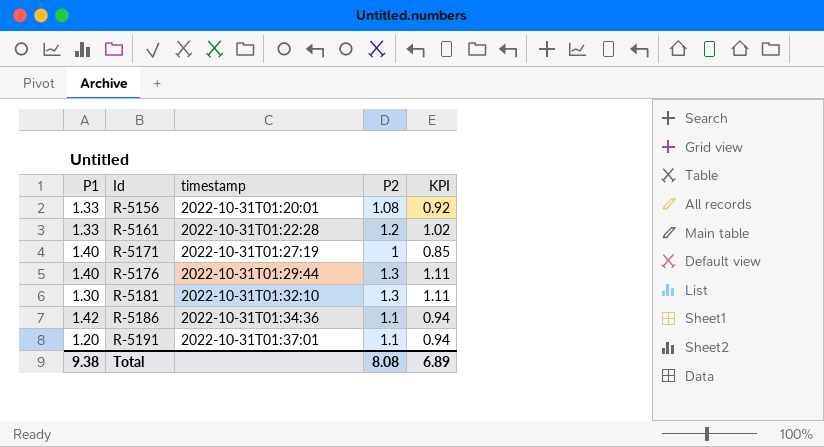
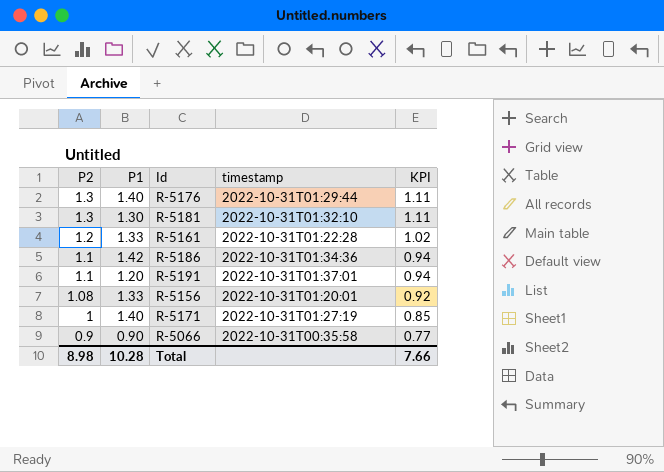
row order: Id ascending -> P2 descending
column P2 | position: 4 -> 1
row R-5066: none -> 0.9 | 0.90 | 2022-10-31T00:35:58 | 0.77
Total | P2: 8.08 -> 8.98
Total | P1: 9.38 -> 10.28
Total | KPI: 6.89 -> 7.66

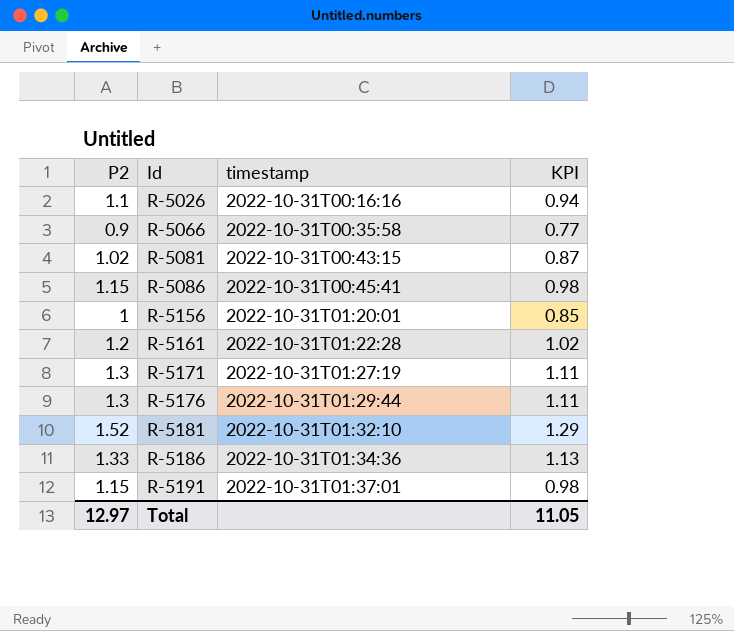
row order: P2 descending -> Id ascending
column P1 | position: 2 -> none
row R-5026: none -> 1.1 | 2022-10-31T00:16:16 | 0.94
row R-5081: none -> 1.02 | 2022-10-31T00:43:15 | 0.87
row R-5086: none -> 1.15 | 2022-10-31T00:45:41 | 0.98
R-5156 | P2: 1.08 -> 1
R-5156 | KPI: 0.92 -> 0.85
R-5171 | P2: 1 -> 1.3
R-5171 | KPI: 0.85 -> 1.11
R-5181 | P2: 1.3 -> 1.52
R-5181 | KPI: 1.11 -> 1.29
R-5186 | P2: 1.1 -> 1.33
R-5186 | KPI: 0.94 -> 1.13
R-5191 | P2: 1.1 -> 1.15
R-5191 | KPI: 0.94 -> 0.98
Total | P2: 8.98 -> 12.97
Total | KPI: 7.66 -> 11.05

